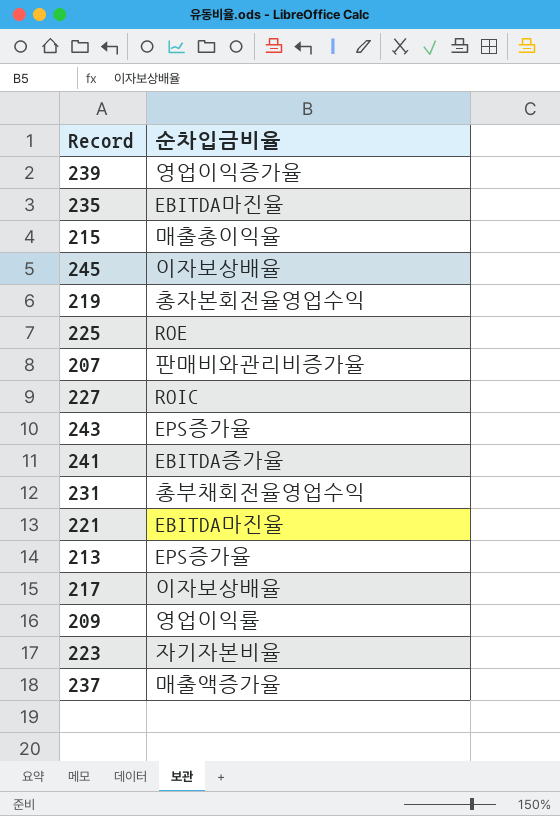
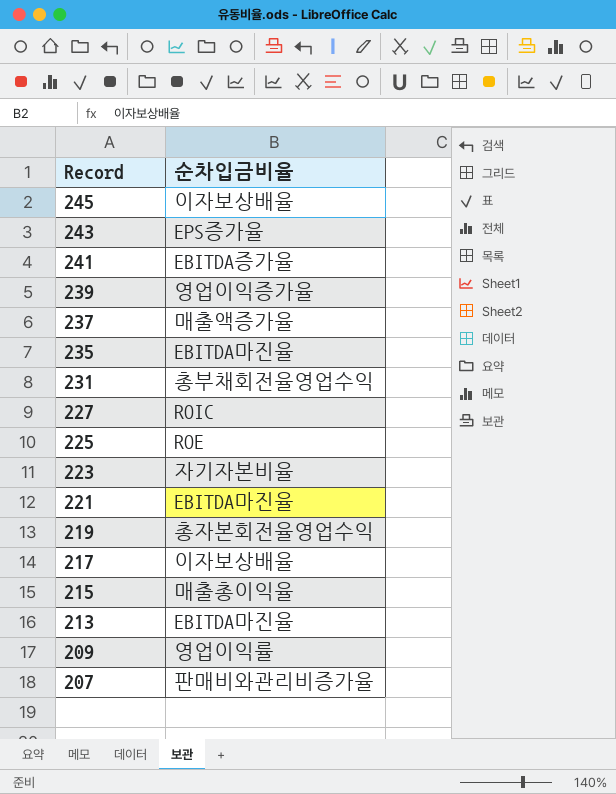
row order: none -> Record descending
213 | 순차입금비율: EPS증가율 -> EBITDA마진율

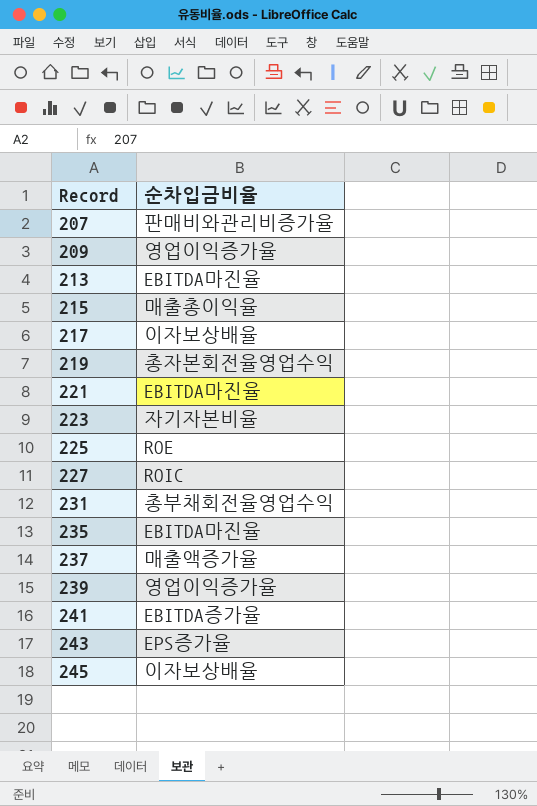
row order: Record descending -> Record ascending
209 | 순차입금비율: 영업이익률 -> 영업이익증가율

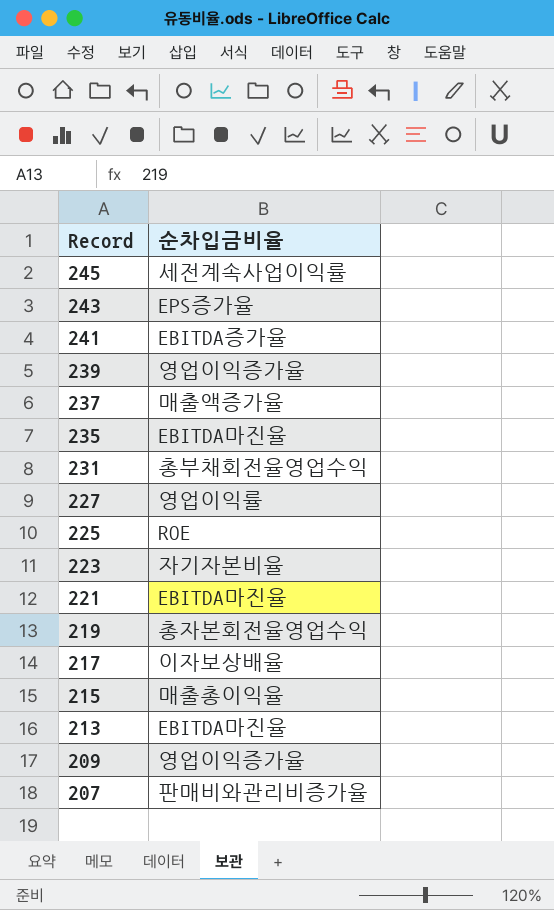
row order: Record ascending -> Record descending
245 | 순차입금비율: 이자보상배율 -> 세전계속사업이익률
227 | 순차입금비율: ROIC -> 영업이익률

